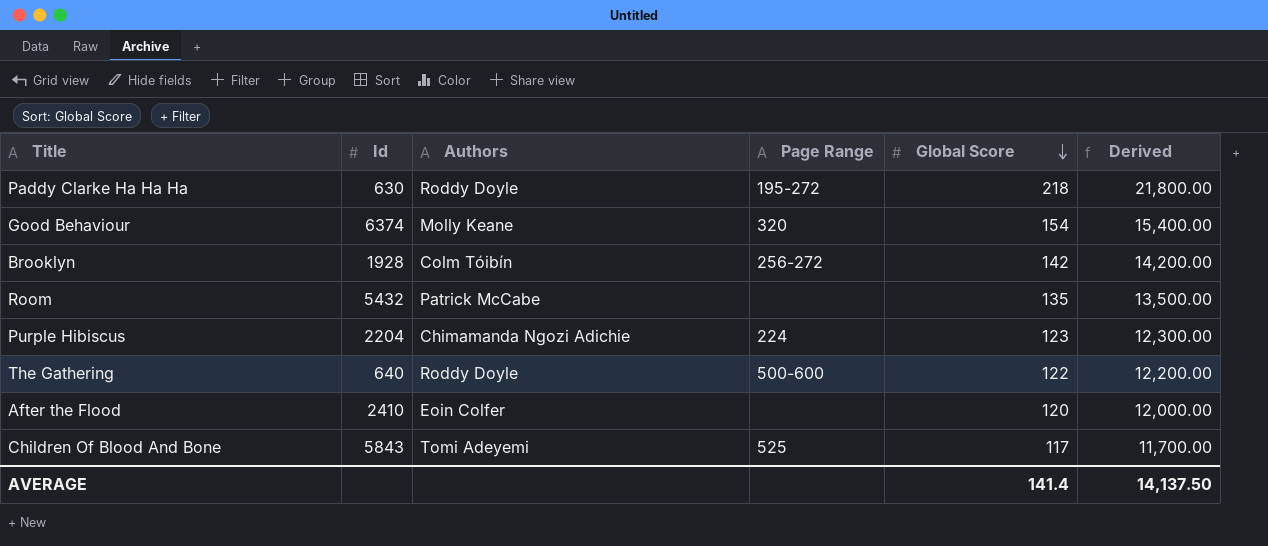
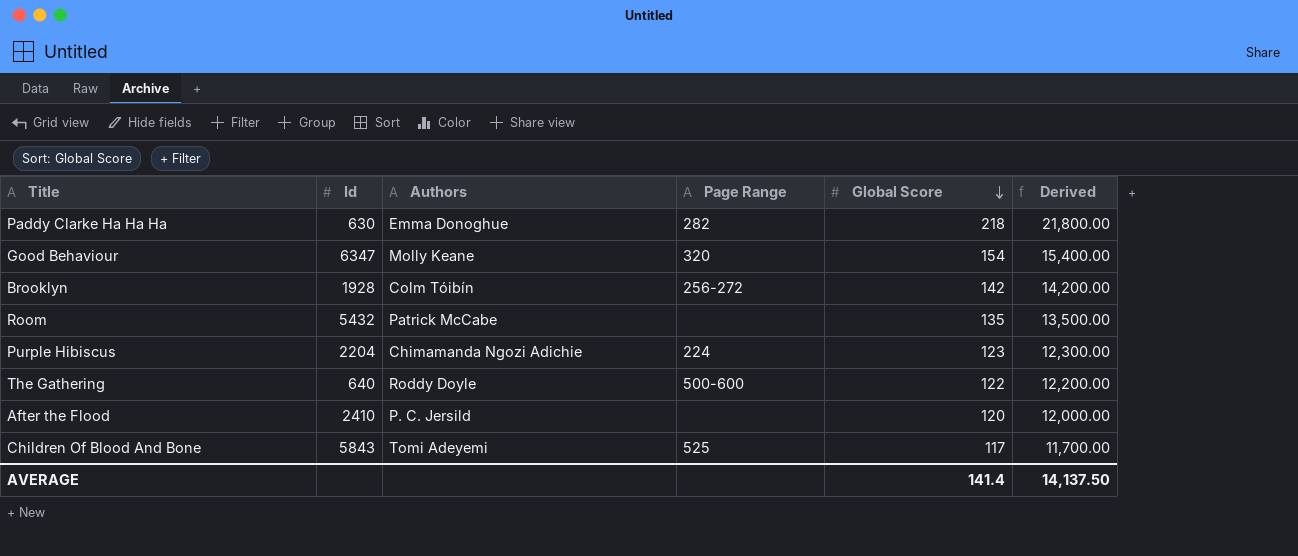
Paddy Clarke Ha Ha Ha | Authors: Roddy Doyle -> Emma Donoghue
Paddy Clarke Ha Ha Ha | Page Range: 195-272 -> 282
Good Behaviour | Id: 6374 -> 6347
After the Flood | Authors: Eoin Colfer -> P. C. Jersild

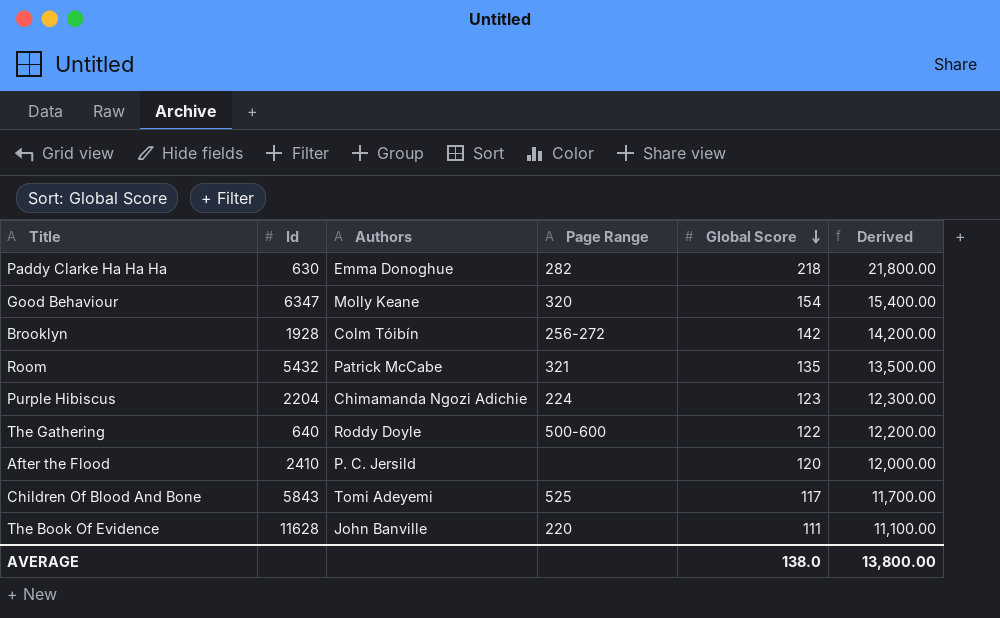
Room | Page Range: none -> 321
row The Book Of Evidence: none -> 11628 | John Banville | 220 | 111 | 11,100.00
AVERAGE | Global Score: 141.4 -> 138.0
AVERAGE | Derived: 14,137.50 -> 13,800.00

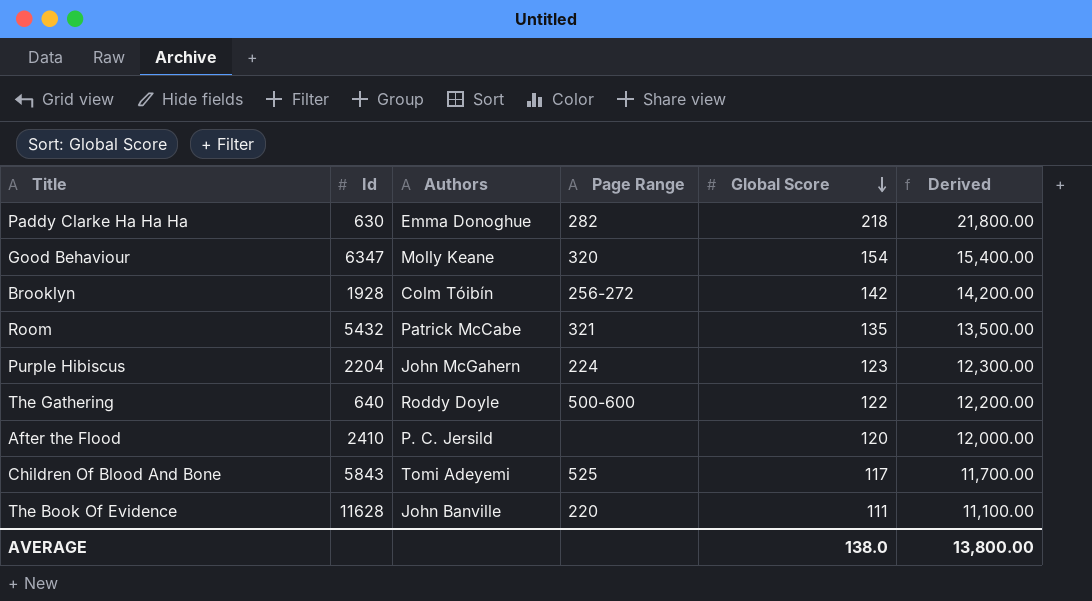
Purple Hibiscus | Authors: Chimamanda Ngozi Adichie -> John McGahern

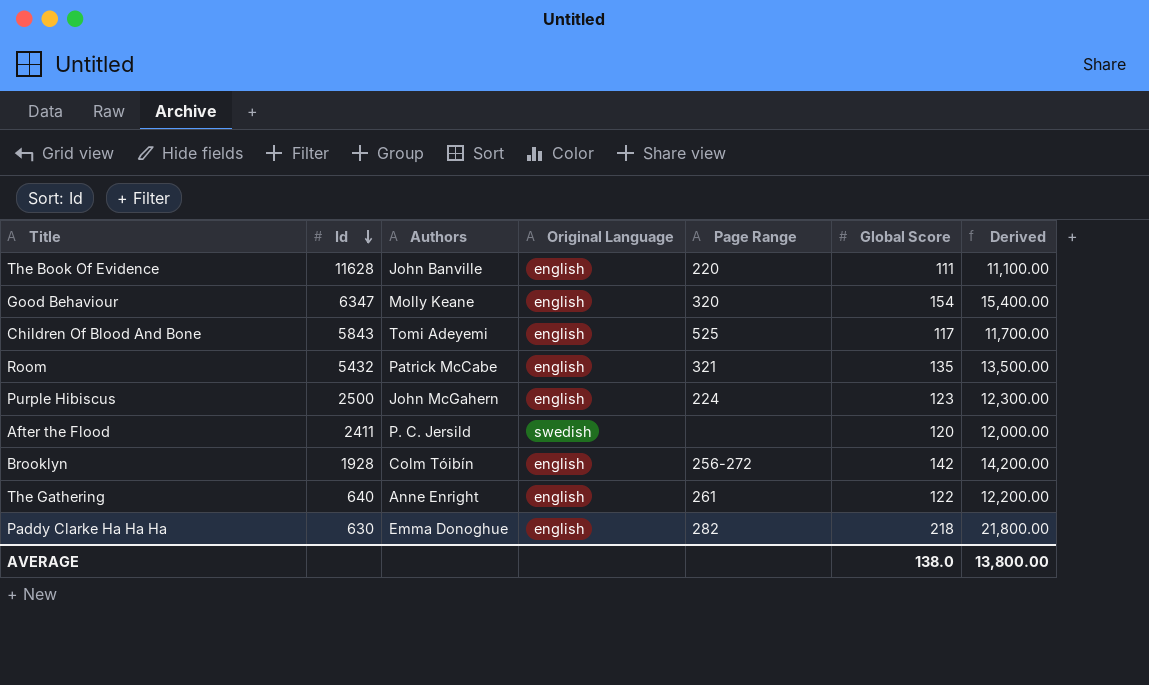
row order: Global Score descending -> Id descending
column Original Language | position: none -> 4
Purple Hibiscus | Id: 2204 -> 2500
After the Flood | Id: 2410 -> 2411
The Gathering | Authors: Roddy Doyle -> Anne Enright
The Gathering | Page Range: 500-600 -> 261

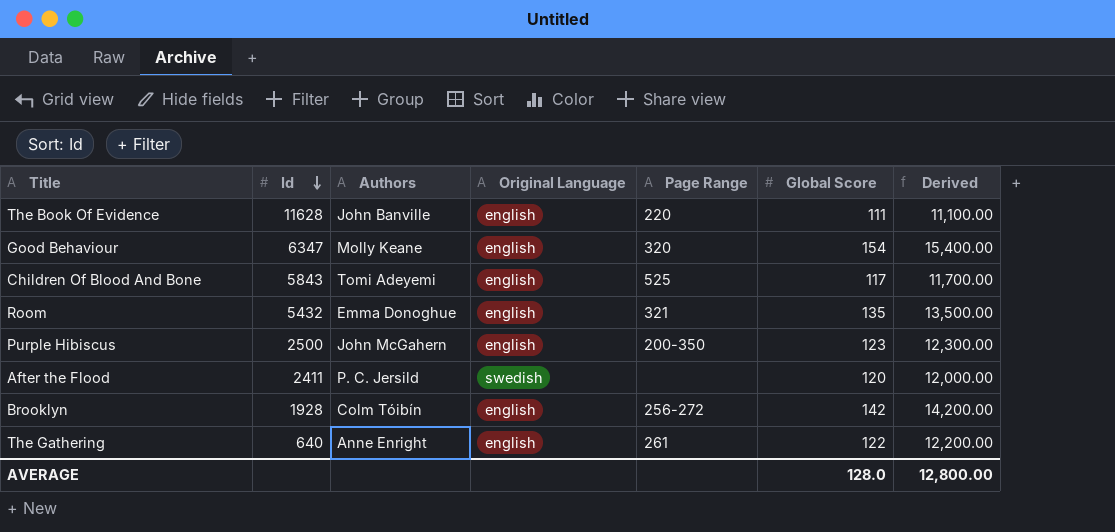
row Paddy Clarke Ha Ha Ha: 630 | Emma Donoghue | english | 282 | 218 | 21,800.00 -> none
Room | Authors: Patrick McCabe -> Emma Donoghue
Purple Hibiscus | Page Range: 224 -> 200-350
AVERAGE | Global Score: 138.0 -> 128.0
AVERAGE | Derived: 13,800.00 -> 12,800.00

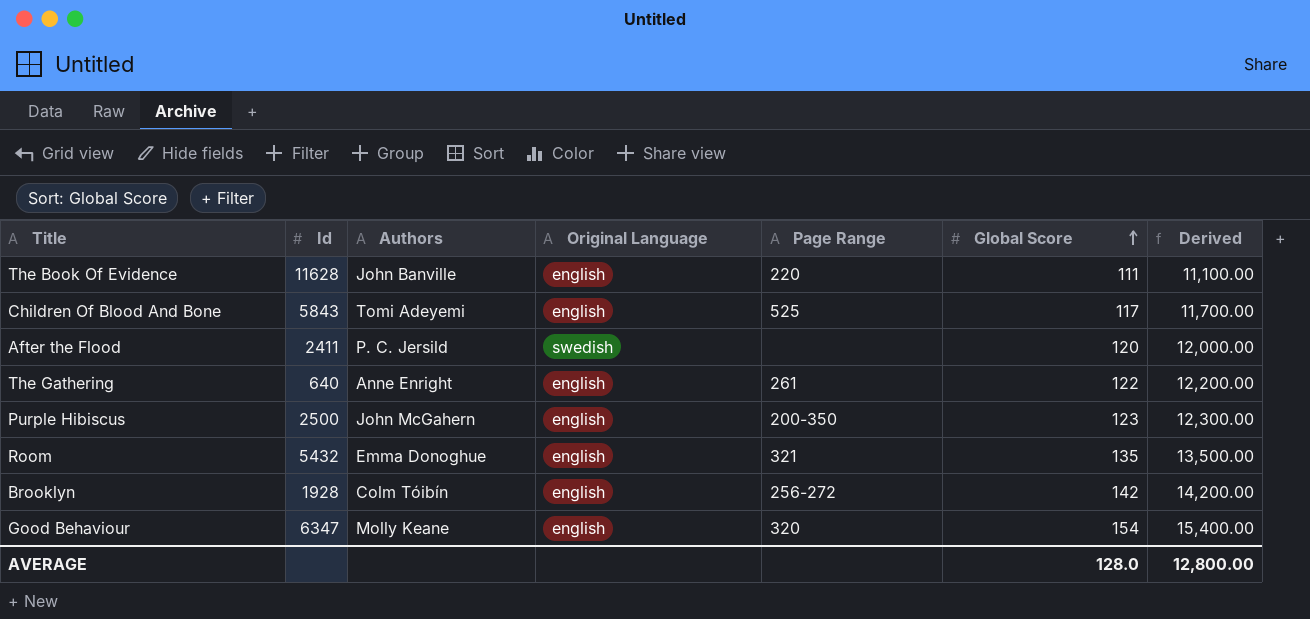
row order: Id descending -> Global Score ascending

